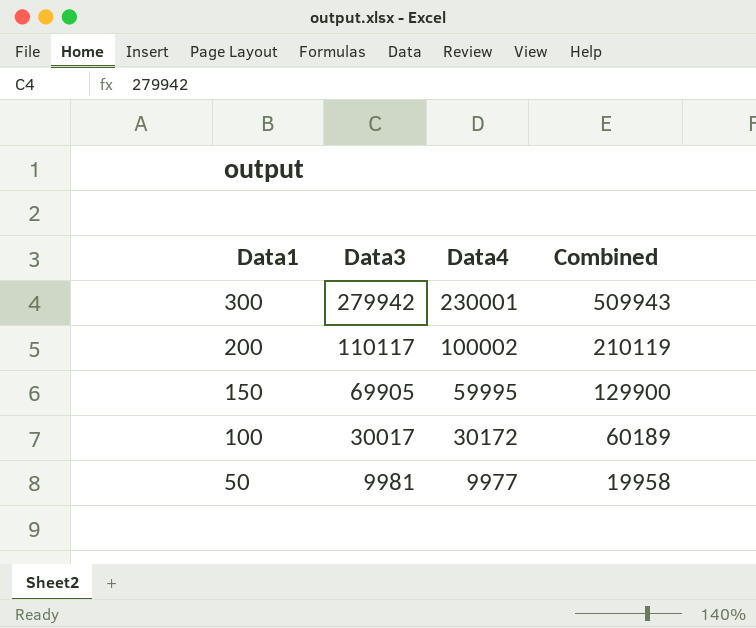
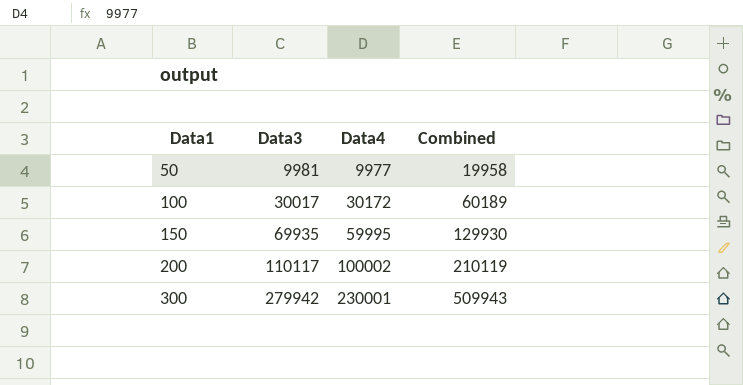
row order: Data1 descending -> Data1 ascending
150 | Data3: 69905 -> 69935
150 | Combined: 129900 -> 129930

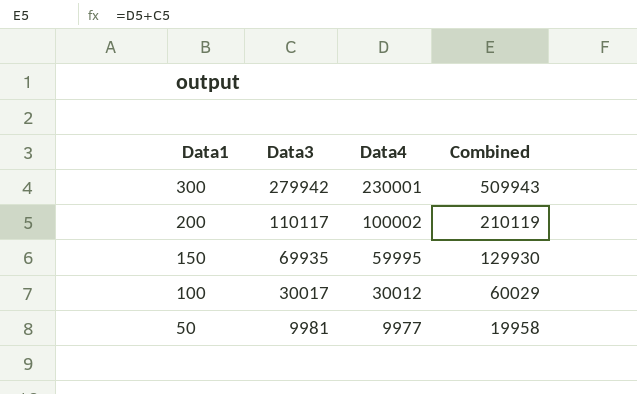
row order: Data1 ascending -> Data1 descending
100 | Data4: 30172 -> 30012
100 | Combined: 60189 -> 60029

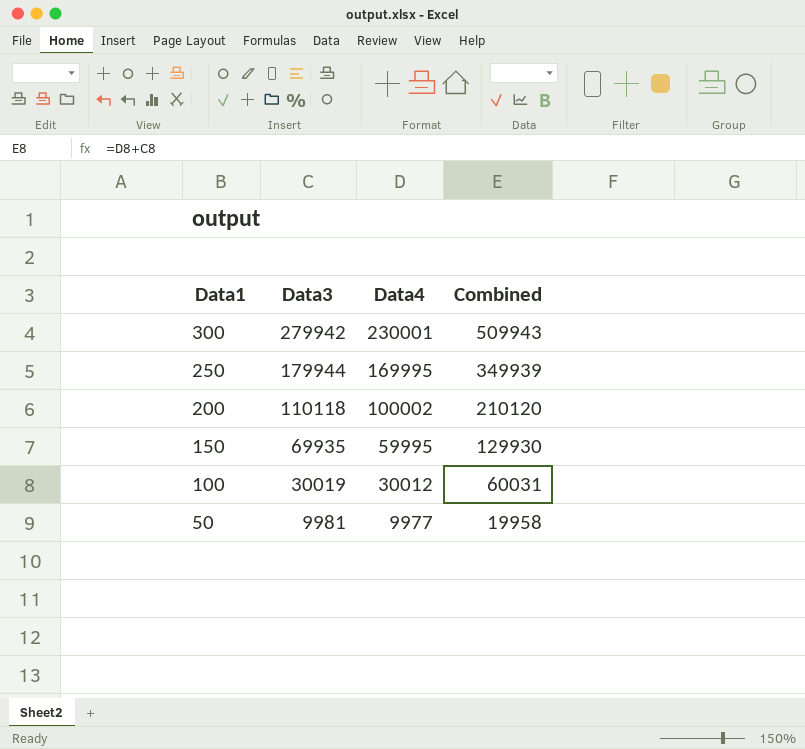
row 250: none -> 179944 | 169995 | 349939
200 | Data3: 110117 -> 110118
200 | Combined: 210119 -> 210120
100 | Data3: 30017 -> 30019
100 | Combined: 60029 -> 60031

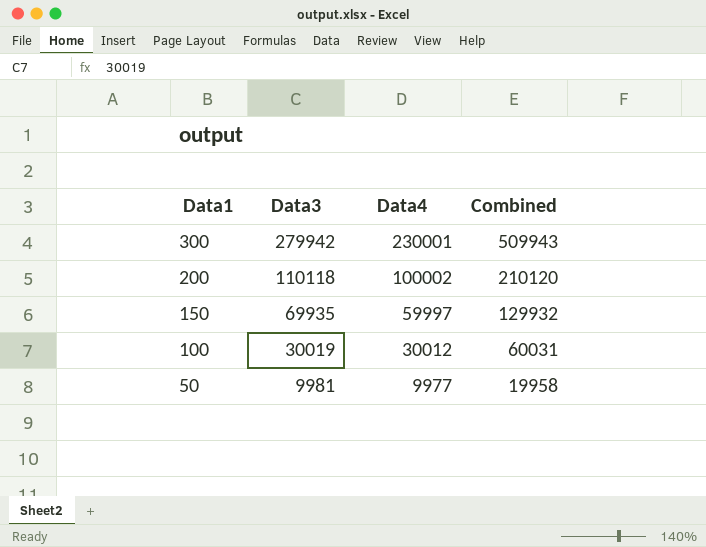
row 250: 179944 | 169995 | 349939 -> none
150 | Data4: 59995 -> 59997
150 | Combined: 129930 -> 129932

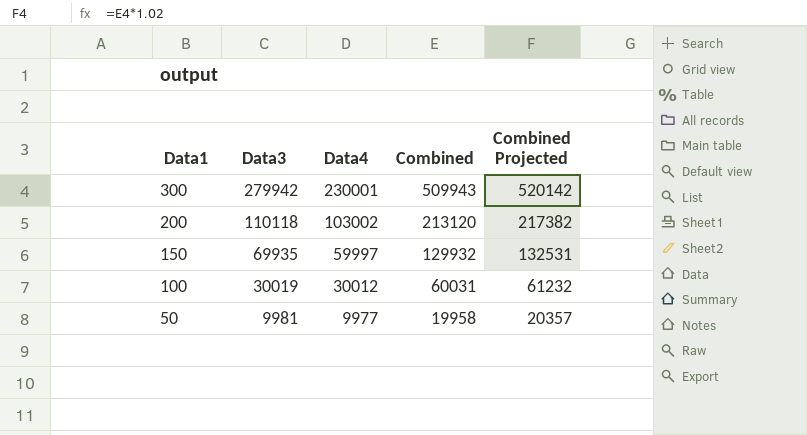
column Combined Projected | formula: none -> [Combined] * 1.02
200 | Data4: 100002 -> 103002
200 | Combined: 210120 -> 213120

